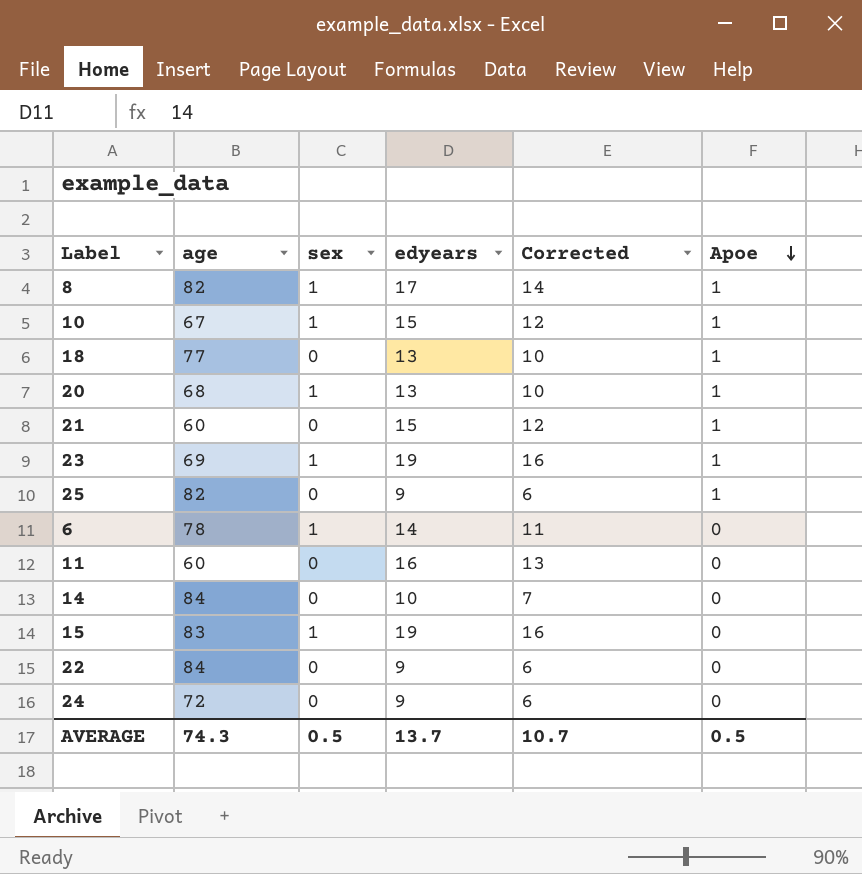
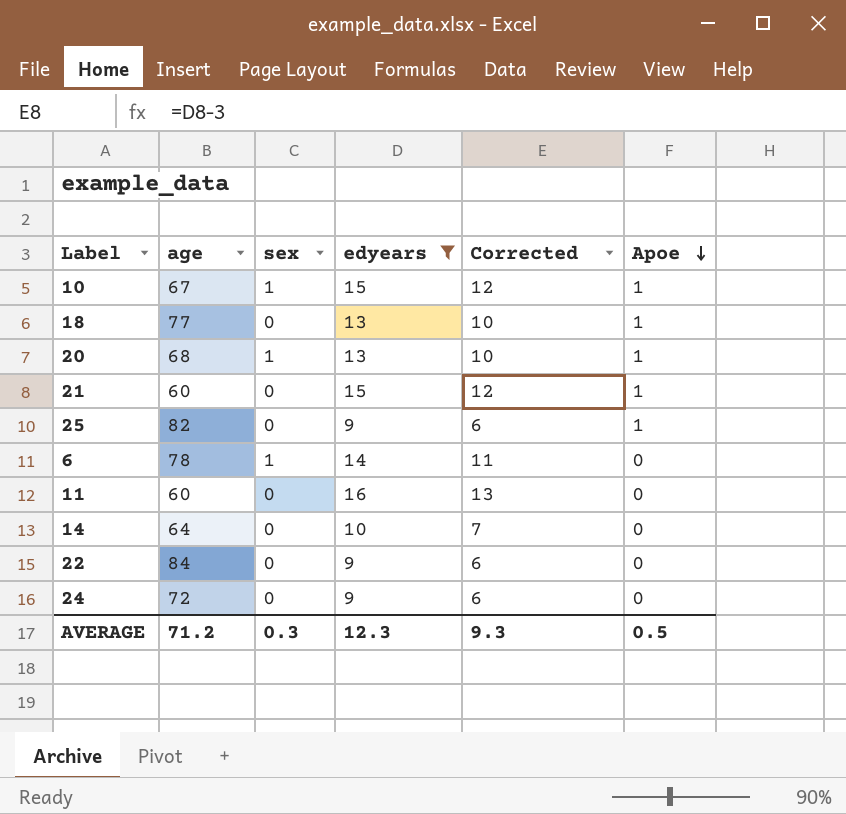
filter: none -> edyears <= 16
14 | age: 84 -> 64
AVERAGE | age: 74.3 -> 71.2
AVERAGE | sex: 0.5 -> 0.3
AVERAGE | edyears: 13.7 -> 12.3
AVERAGE | Corrected: 10.7 -> 9.3

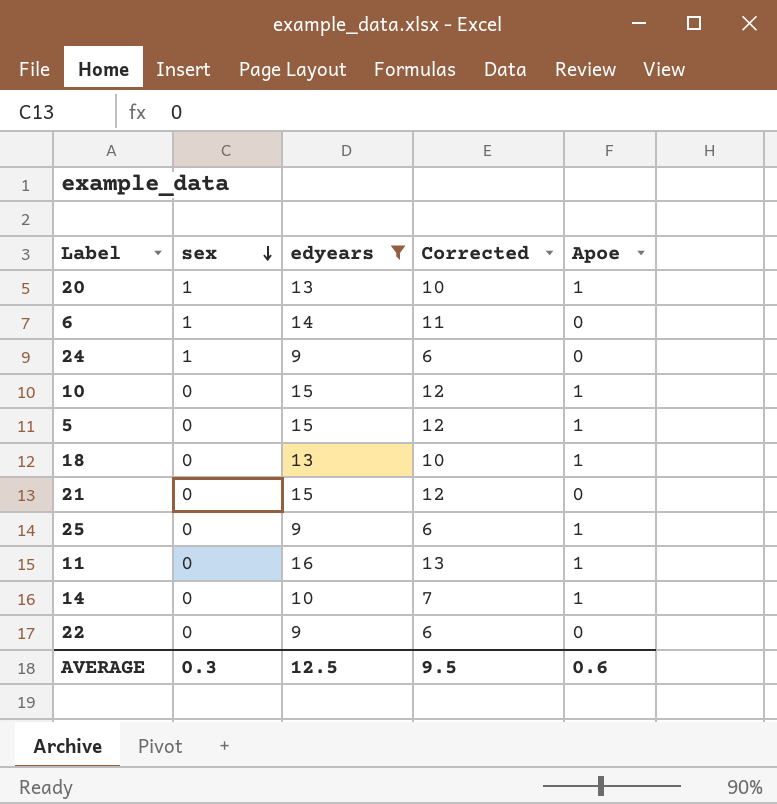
row order: Apoe descending -> sex descending
column age | position: 2 -> none
24 | sex: 0 -> 1
10 | sex: 1 -> 0
row 5: none -> 0 | 15 | 12 | 1
21 | Apoe: 1 -> 0
11 | Apoe: 0 -> 1
14 | Apoe: 0 -> 1
AVERAGE | edyears: 12.3 -> 12.5
AVERAGE | Corrected: 9.3 -> 9.5
AVERAGE | Apoe: 0.5 -> 0.6

